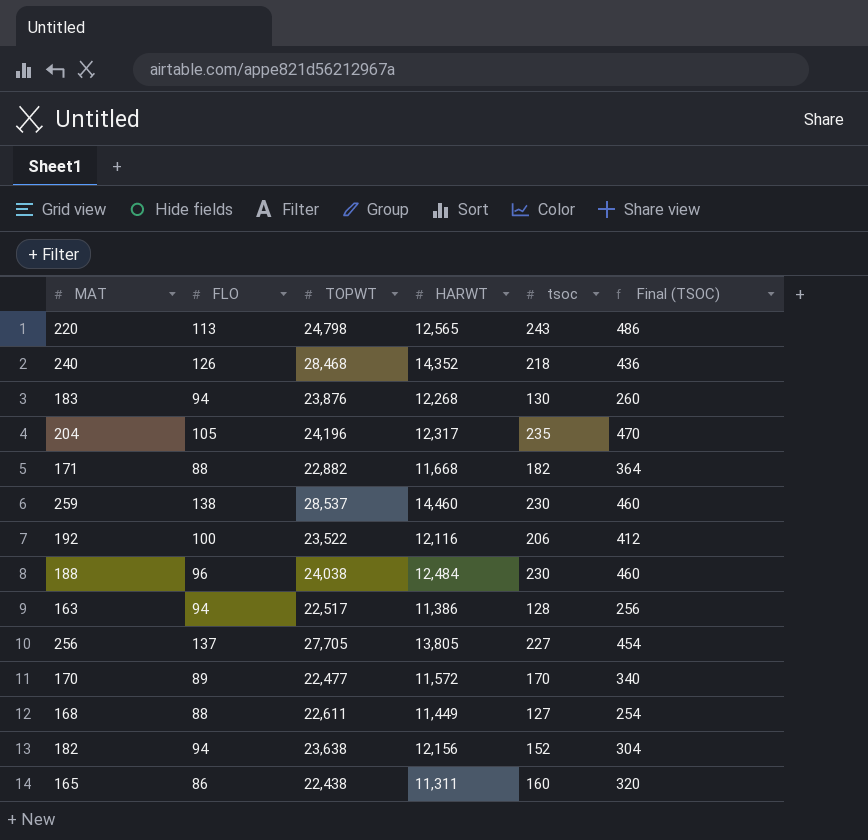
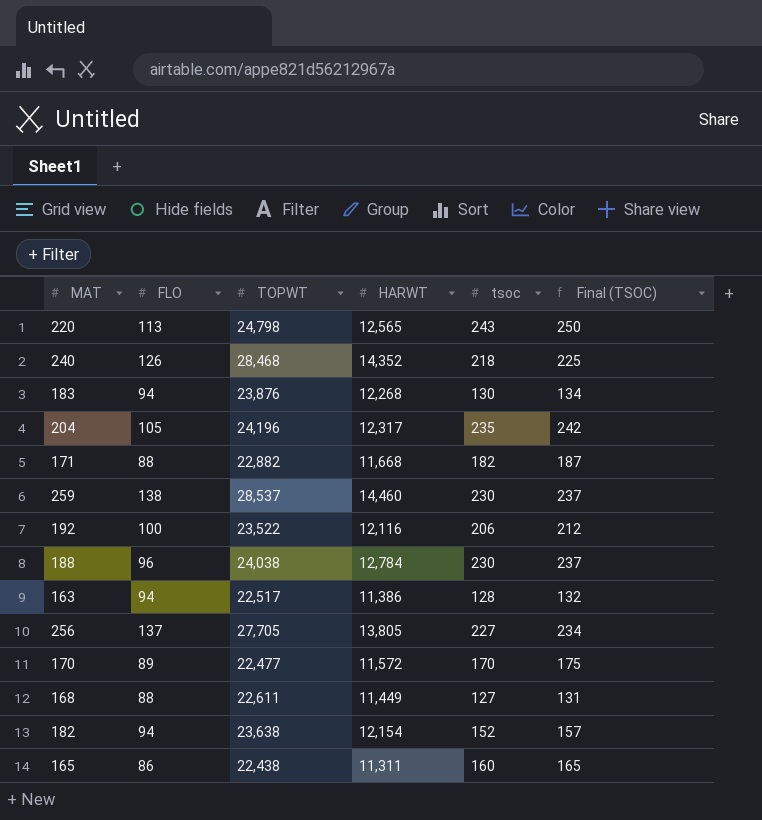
column Final (TSOC) | formula: [tsoc] * 2 -> [tsoc] * 1.03
188 | HARWT: 12,484 -> 12,784
182 | HARWT: 12,156 -> 12,154

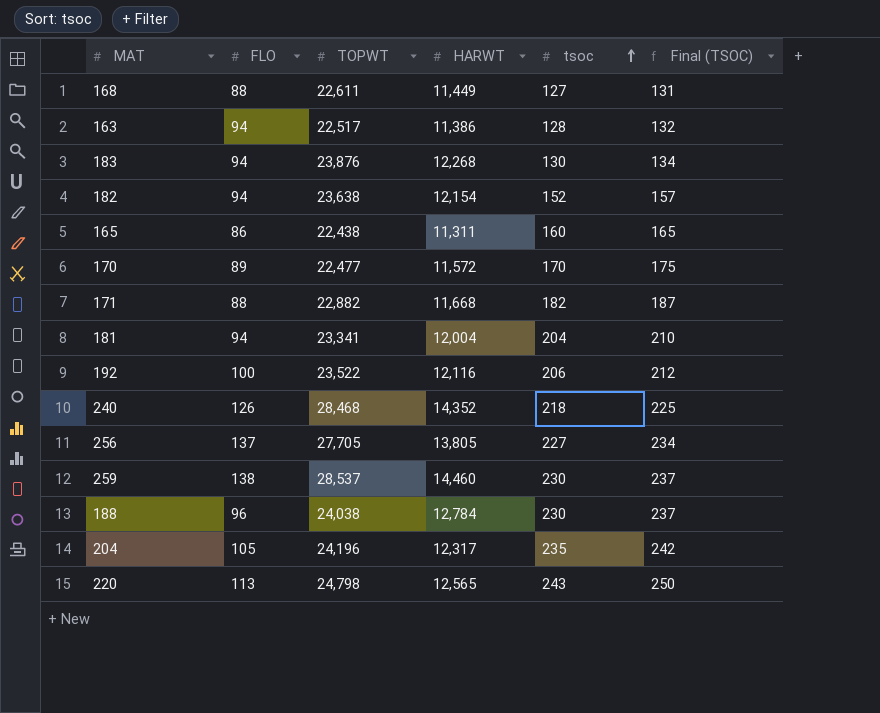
row order: none -> tsoc ascending
row 181: none -> 94 | 23,341 | 12,004 | 204 | 210

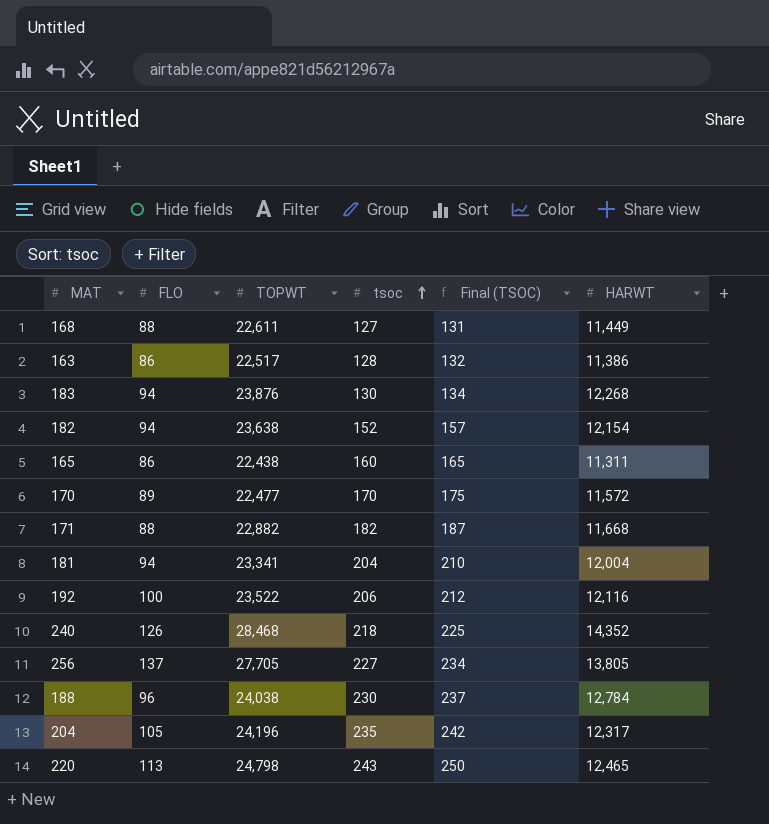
column HARWT | position: 4 -> 6
row 259: 138 | 28,537 | 14,460 | 230 | 237 -> none
163 | FLO: 94 -> 86
220 | HARWT: 12,565 -> 12,465

